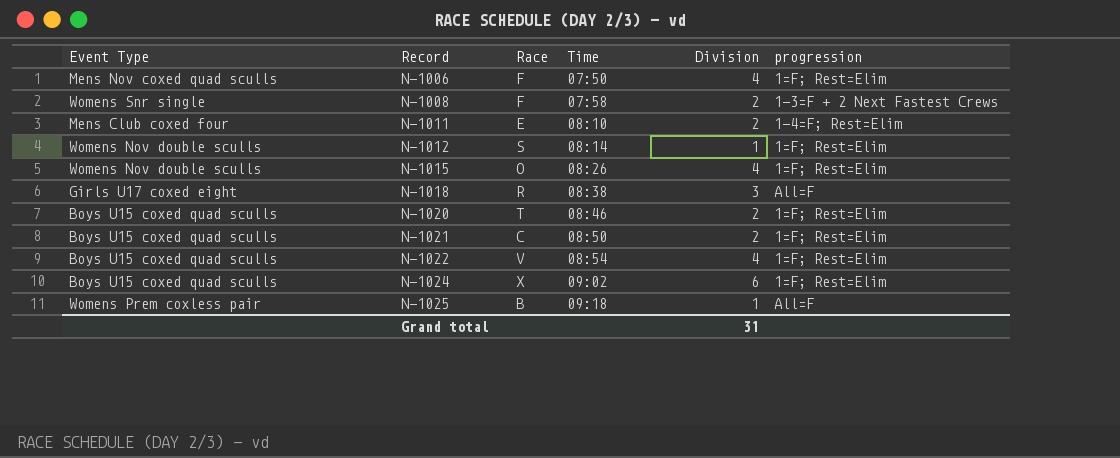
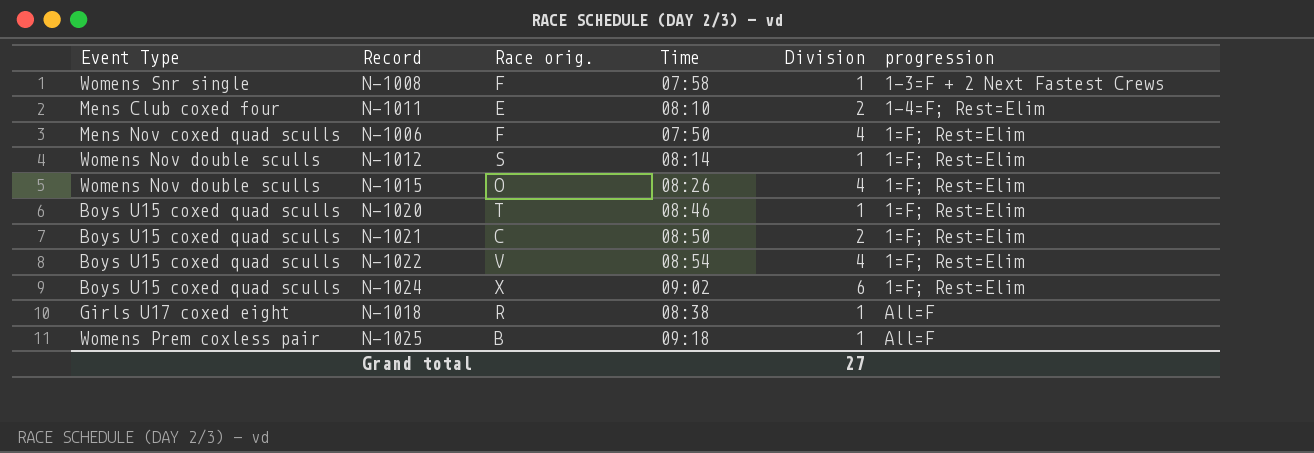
row order: Record ascending -> progression ascending
column name: Race -> Race orig.
N-1008 | Division: 2 -> 1
N-1020 | Division: 2 -> 1
N-1018 | Division: 3 -> 1
Grand total | Division: 31 -> 27

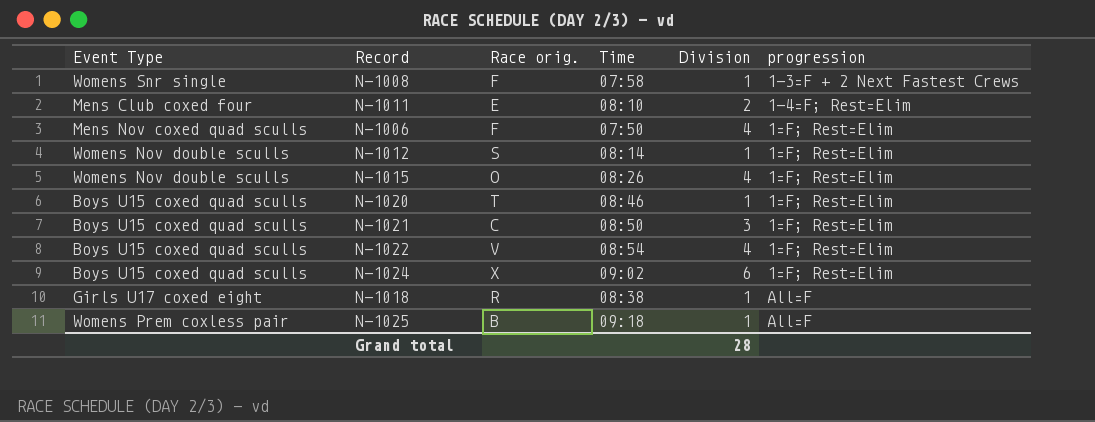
N-1021 | Division: 2 -> 3
Grand total | Division: 27 -> 28

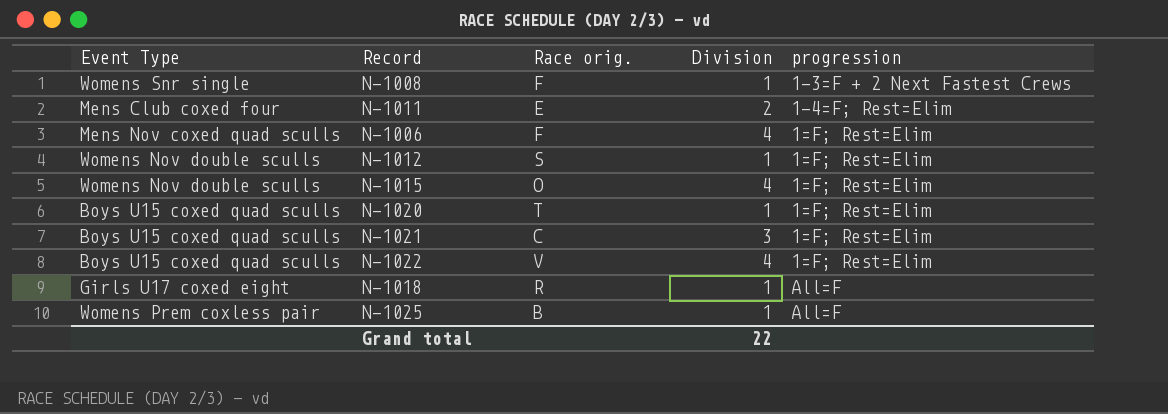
column Time | position: 4 -> none
row N-1024: Boys U15 coxed quad sculls | X | 09:02 | 6 | 1=F; Rest=Elim -> none
Grand total | Division: 28 -> 22

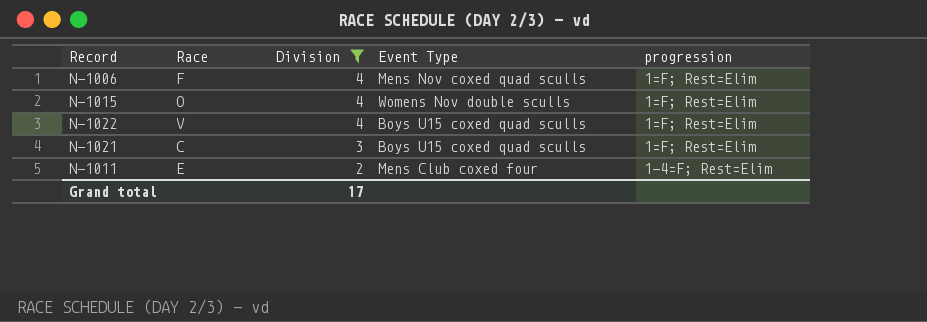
filter: none -> Division != 1
row order: progression ascending -> Division descending
column name: Race orig. -> Race
column Event Type | position: 1 -> 4
Grand total | Division: 22 -> 17

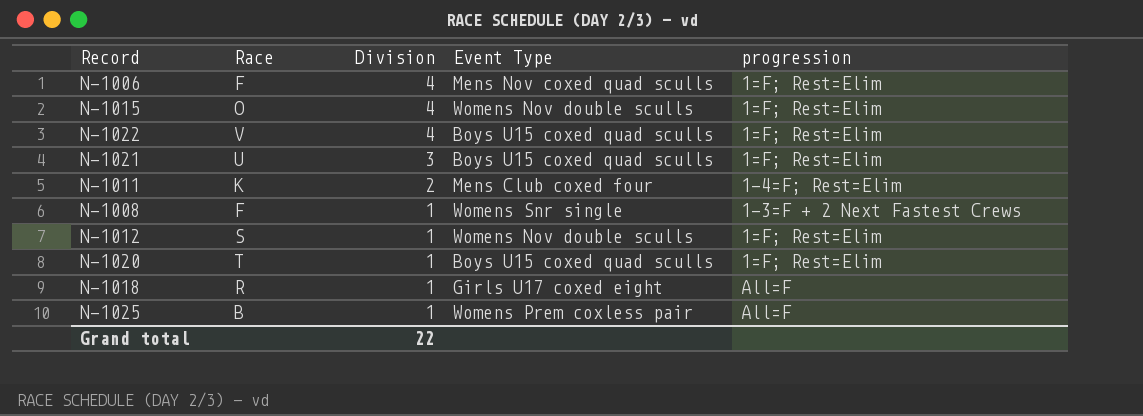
filter: Division != 1 -> none
N-1021 | Race: C -> U
N-1011 | Race: E -> K
Grand total | Division: 17 -> 22

